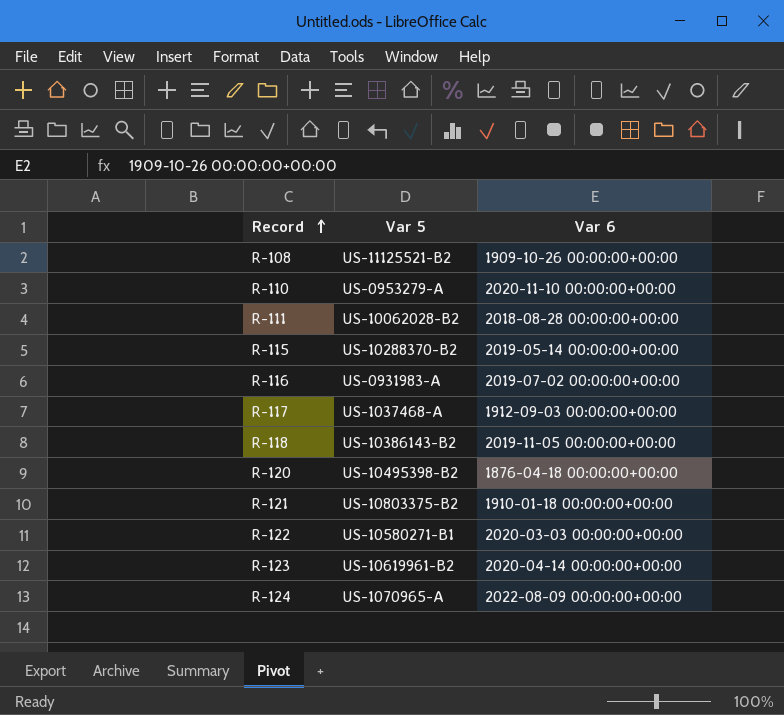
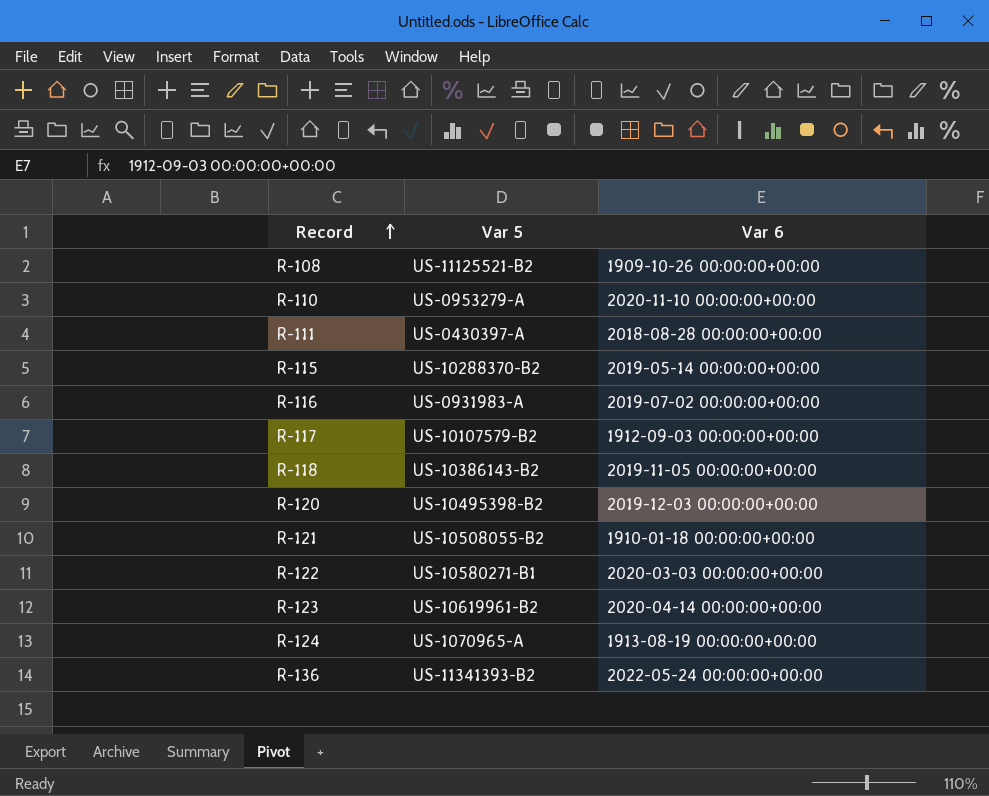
R-111 | Var 5: US-10062028-B2 -> US-0430397-A
R-117 | Var 5: US-1037468-A -> US-10107579-B2
R-120 | Var 6: 1876-04-18 00:00:00+00:00 -> 2019-12-03 00:00:00+00:00
R-121 | Var 5: US-10803375-B2 -> US-10508055-B2
R-124 | Var 6: 2022-08-09 00:00:00+00:00 -> 1913-08-19 00:00:00+00:00
row R-136: none -> US-11341393-B2 | 2022-05-24 00:00:00+00:00

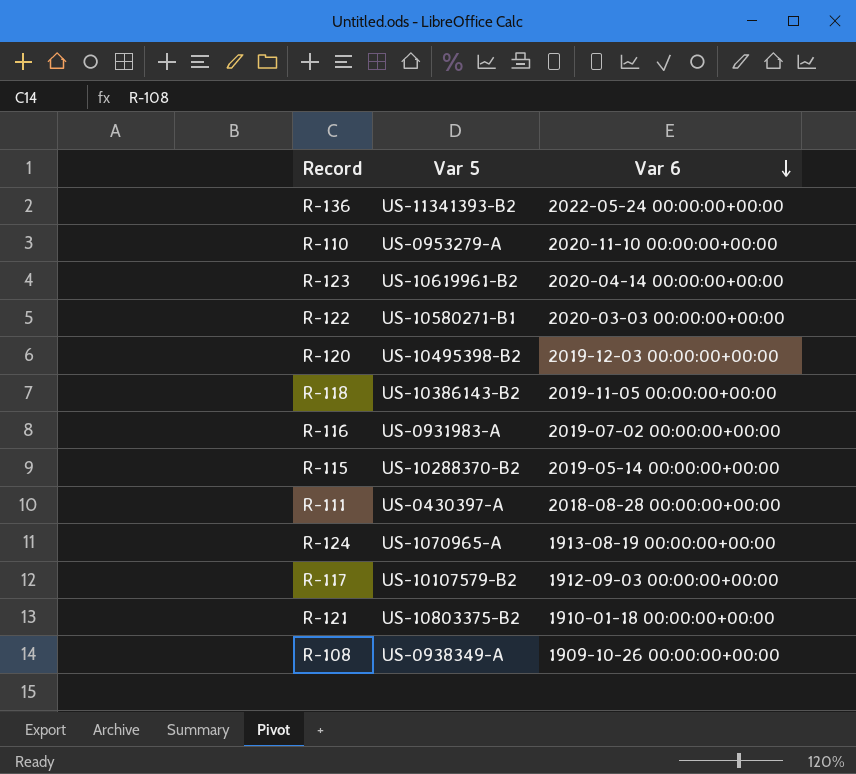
row order: Record ascending -> Var 6 descending
R-121 | Var 5: US-10508055-B2 -> US-10803375-B2
R-108 | Var 5: US-11125521-B2 -> US-0938349-A

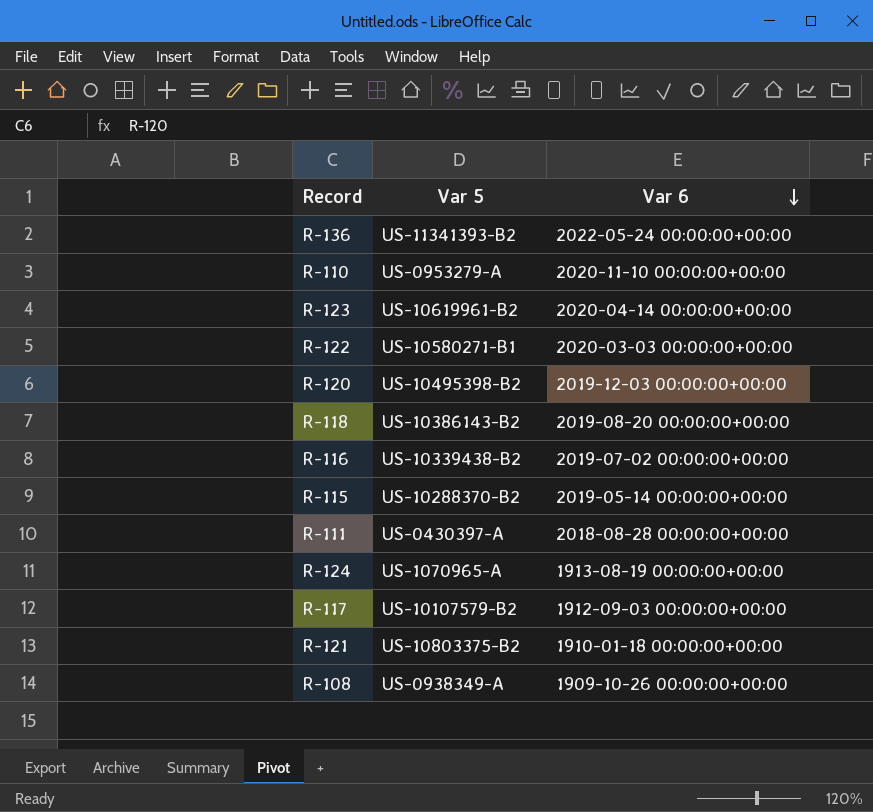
R-118 | Var 6: 2019-11-05 00:00:00+00:00 -> 2019-08-20 00:00:00+00:00
R-116 | Var 5: US-0931983-A -> US-10339438-B2

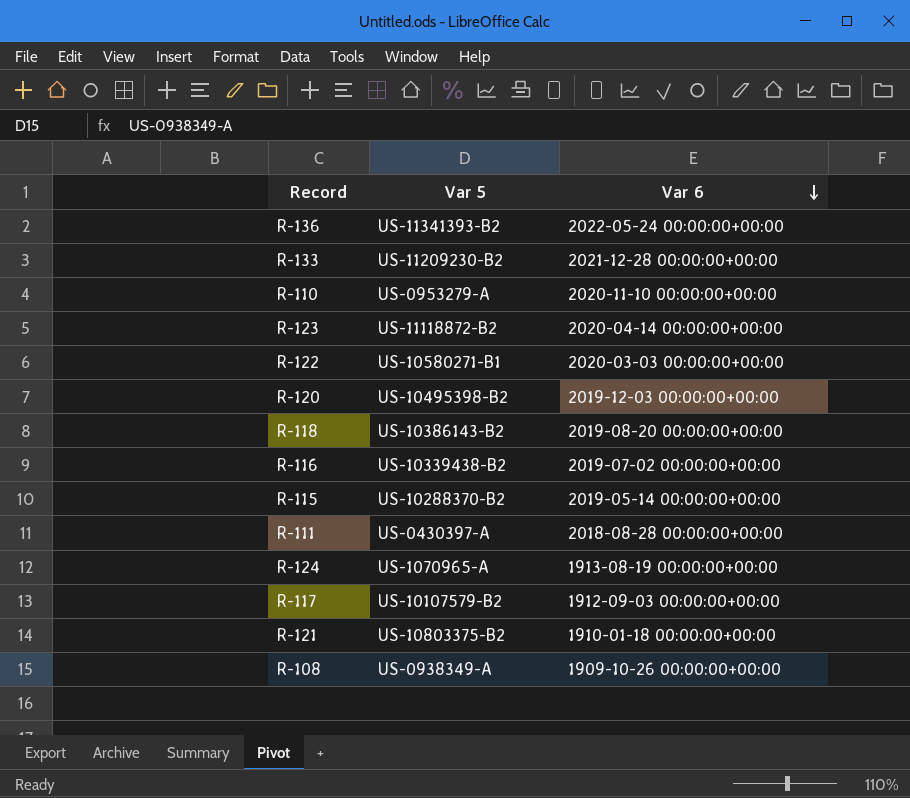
row R-133: none -> US-11209230-B2 | 2021-12-28 00:00:00+00:00
R-123 | Var 5: US-10619961-B2 -> US-11118872-B2

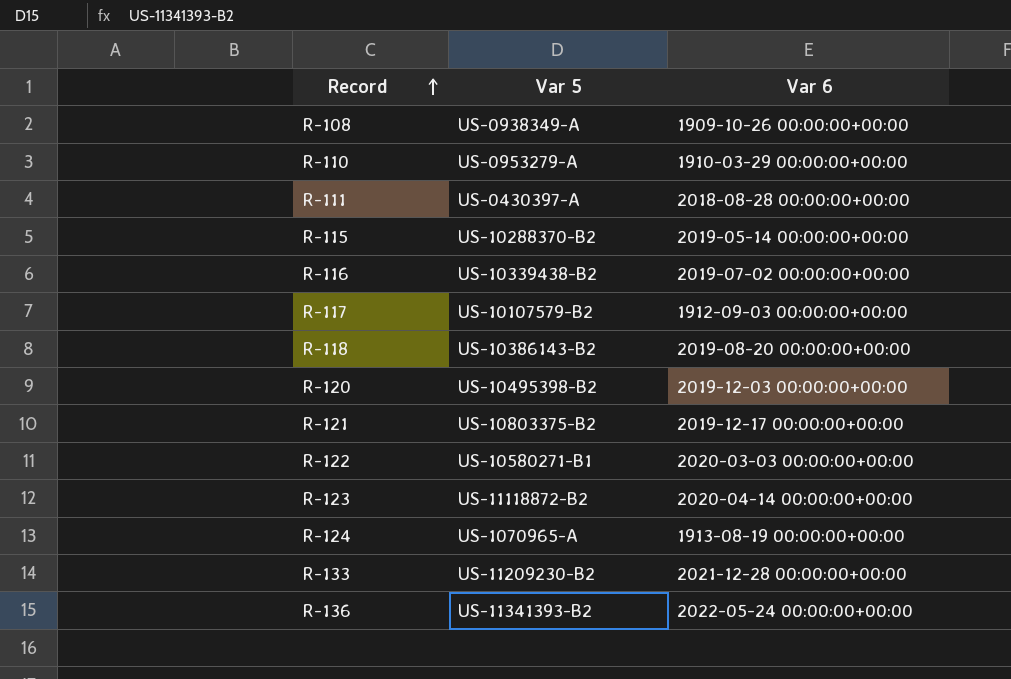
row order: Var 6 descending -> Record ascending
R-110 | Var 6: 2020-11-10 00:00:00+00:00 -> 1910-03-29 00:00:00+00:00
R-121 | Var 6: 1910-01-18 00:00:00+00:00 -> 2019-12-17 00:00:00+00:00

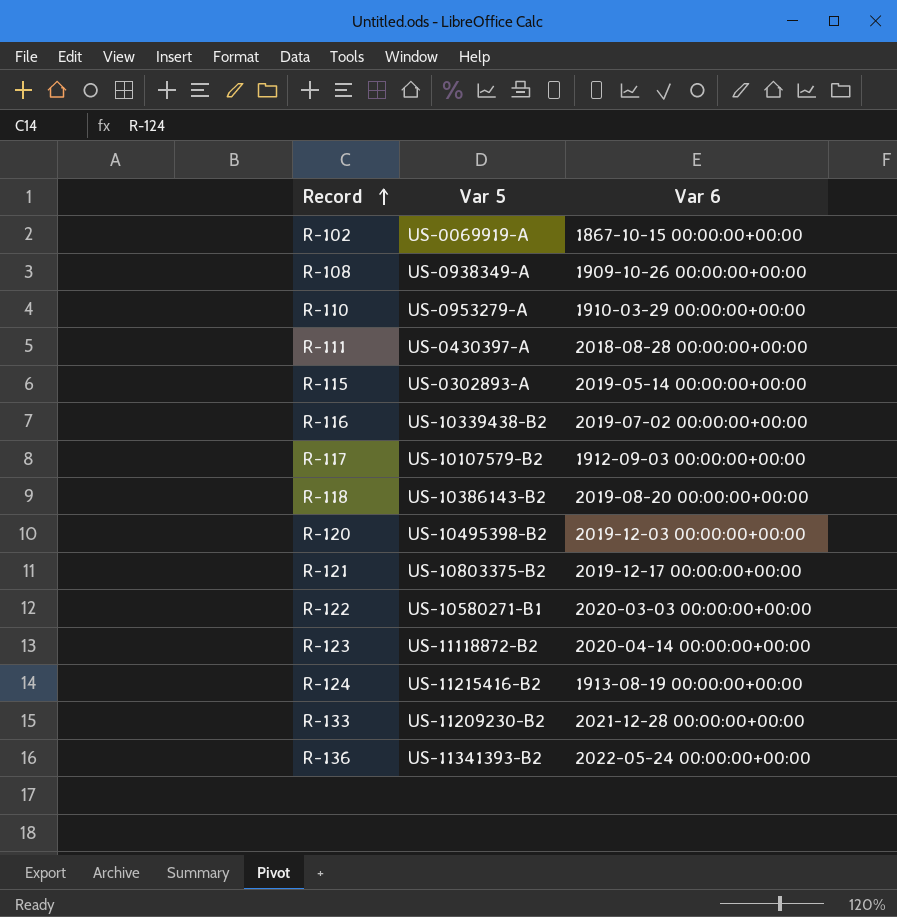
row R-102: none -> US-0069919-A | 1867-10-15 00:00:00+00:00
R-115 | Var 5: US-10288370-B2 -> US-0302893-A
R-124 | Var 5: US-1070965-A -> US-11215416-B2

